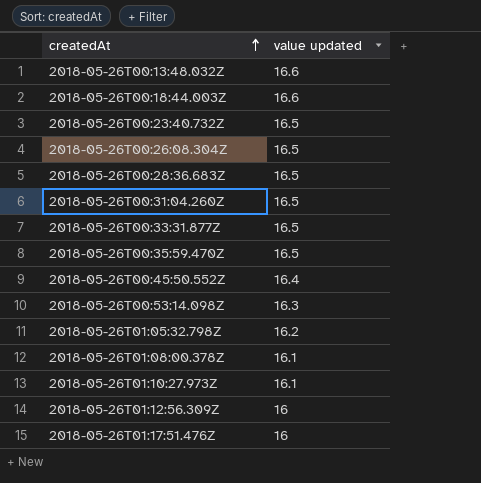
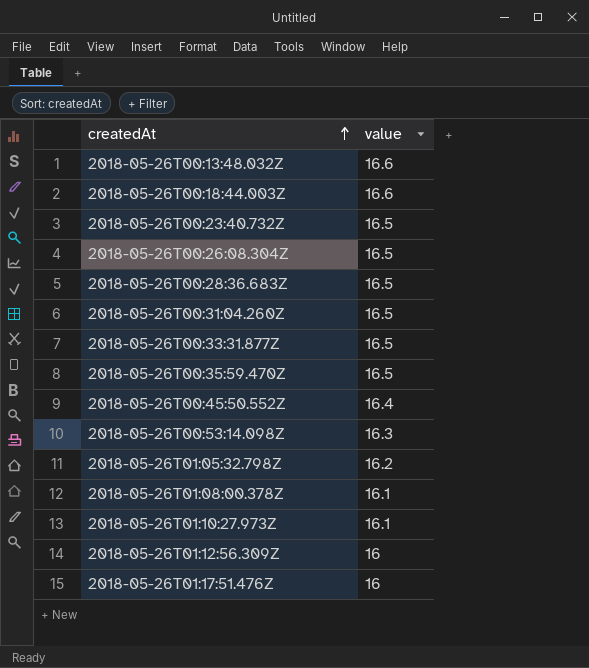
column name: value updated -> value

